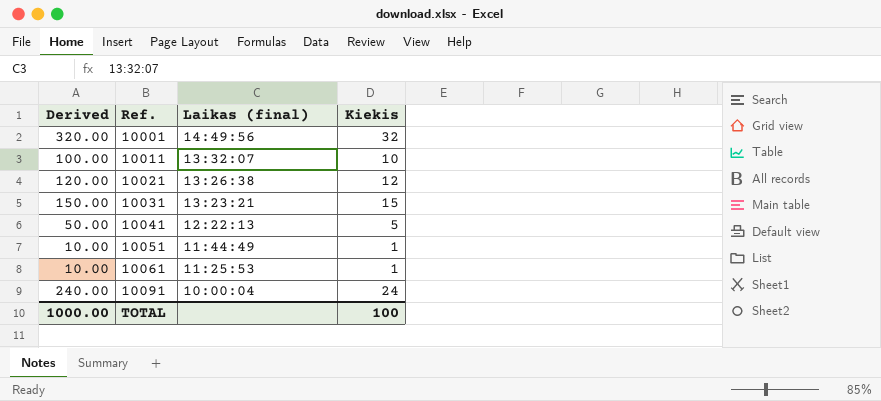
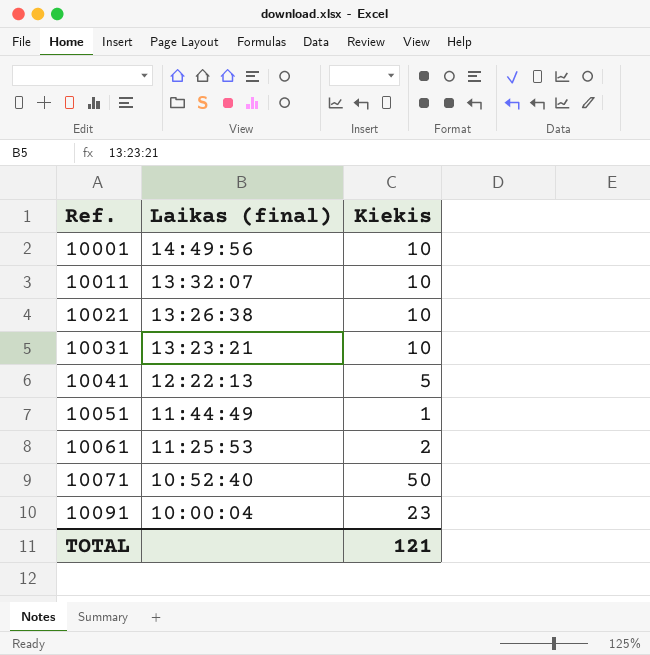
column Derived | formula: [Kiekis] * 10 -> none
10001 | Kiekis: 32 -> 10
10021 | Kiekis: 12 -> 10
10031 | Kiekis: 15 -> 10
10061 | Kiekis: 1 -> 2
row 10071: none -> 10:52:40 | 50
10091 | Kiekis: 24 -> 23
TOTAL | Kiekis: 100 -> 121

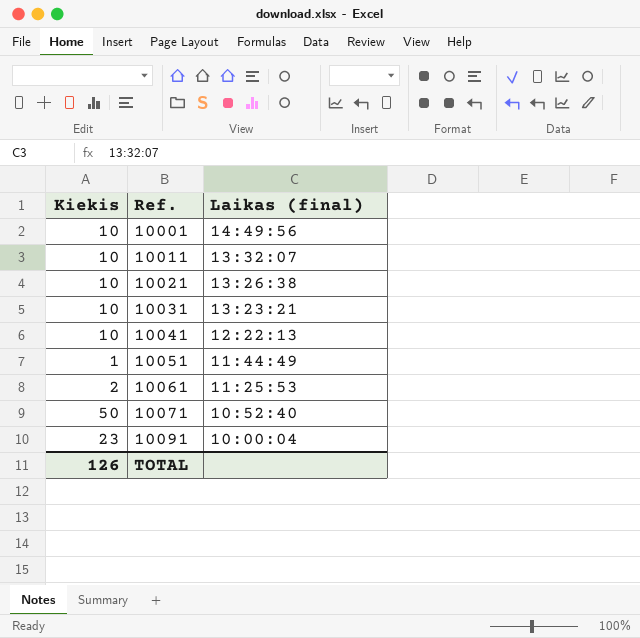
column Kiekis | position: 3 -> 1
10041 | Kiekis: 5 -> 10
TOTAL | Kiekis: 121 -> 126

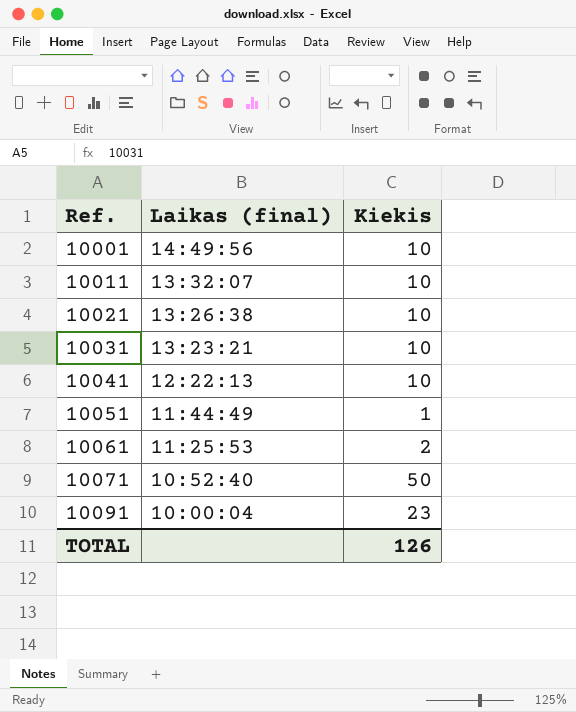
column Kiekis | position: 1 -> 3

